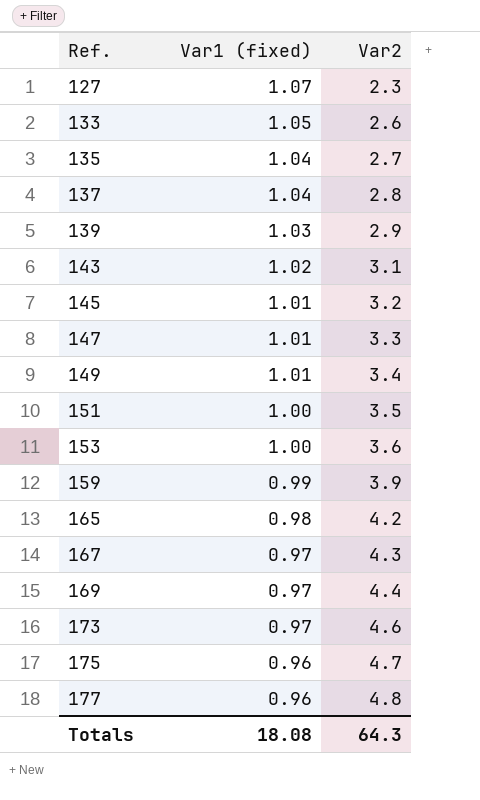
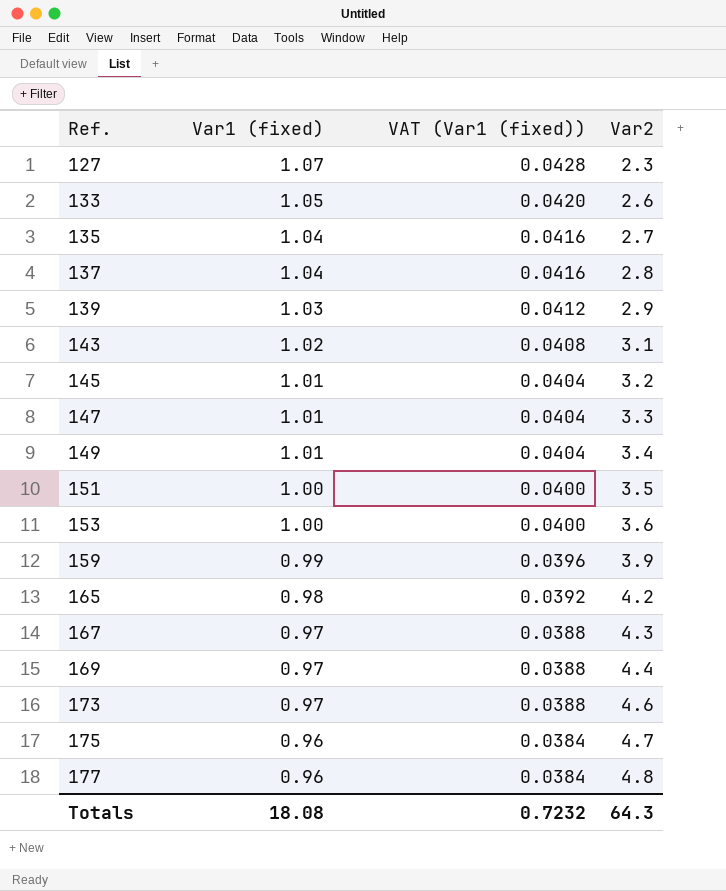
column VAT (Var1 (fixed)) | formula: none -> [Var1 (fixed)] * 0.04

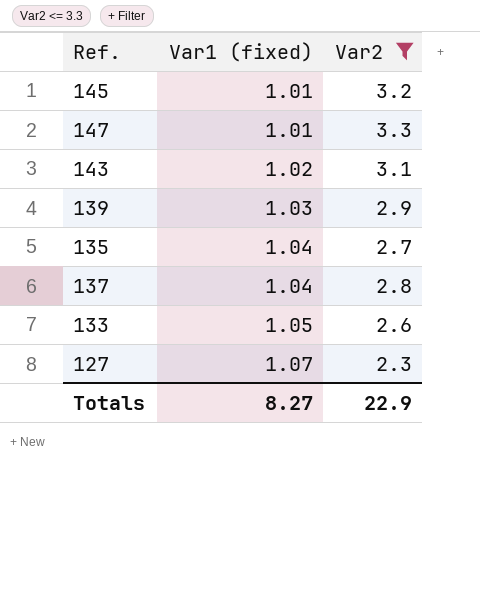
filter: none -> Var2 <= 3.3
row order: Ref. ascending -> Var1 (fixed) ascending
column VAT (Var1 (fixed)) | formula: [Var1 (fixed)] * 0.04 -> none
Totals | Var1 (fixed): 18.08 -> 8.27
Totals | Var2: 64.3 -> 22.9

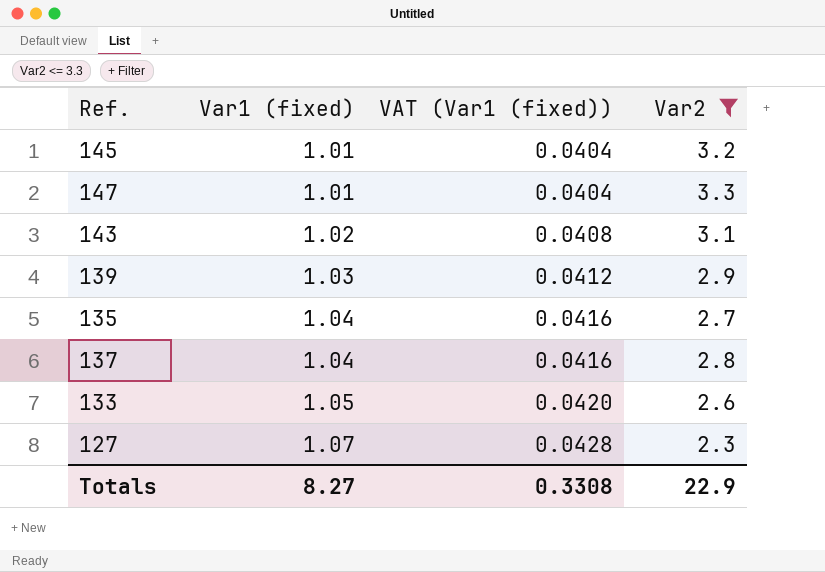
column VAT (Var1 (fixed)) | formula: none -> [Var1 (fixed)] * 0.04

